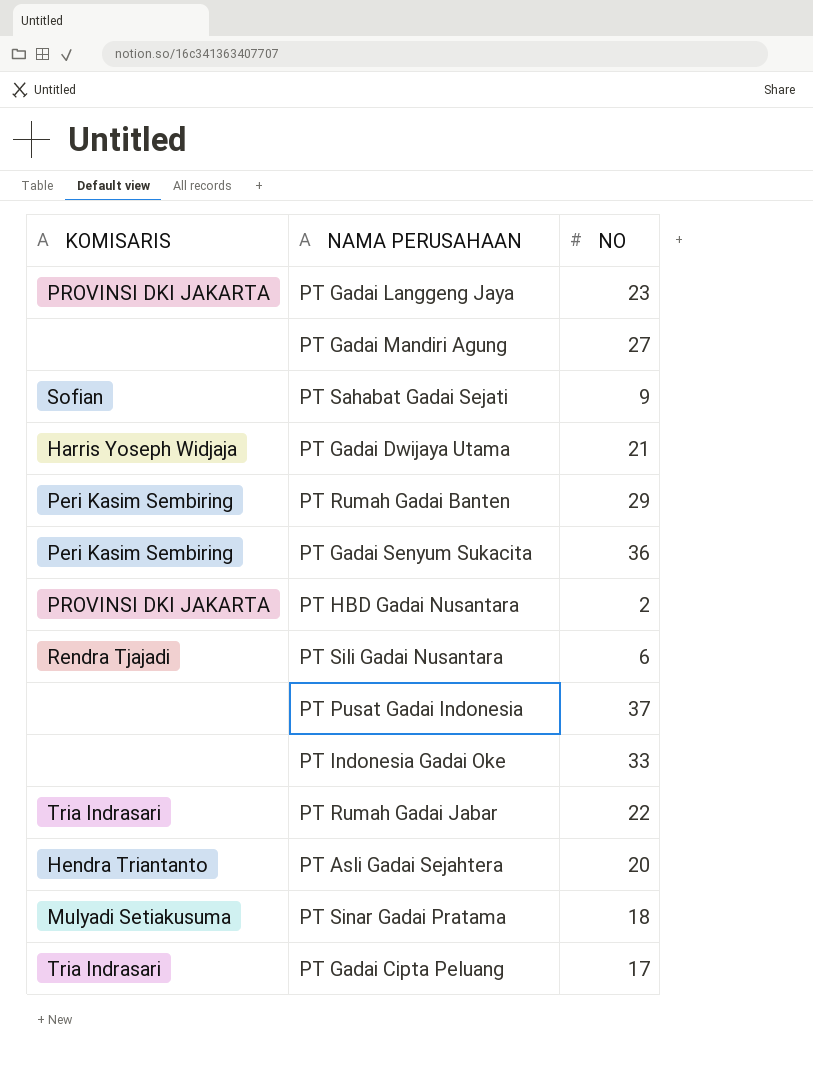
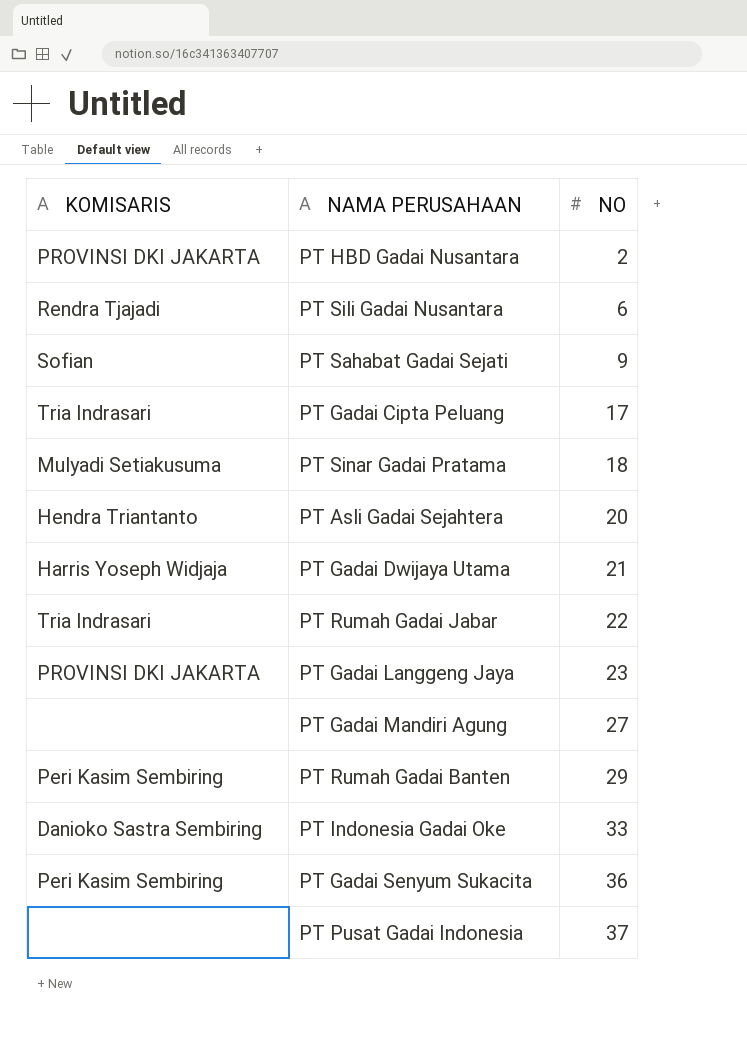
row order: none -> NO ascending
PT Indonesia Gadai Oke | KOMISARIS: none -> Danioko Sastra Sembiring

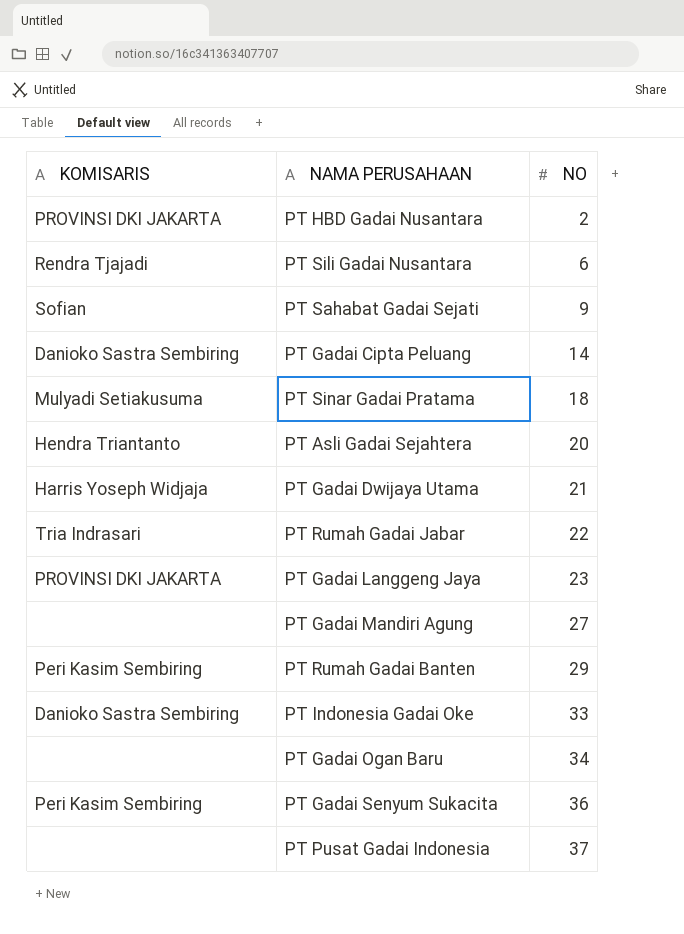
PT Gadai Cipta Peluang | KOMISARIS: Tria Indrasari -> Danioko Sastra Sembiring
PT Gadai Cipta Peluang | NO: 17 -> 14
row PT Gadai Ogan Baru: none -> none | 34

